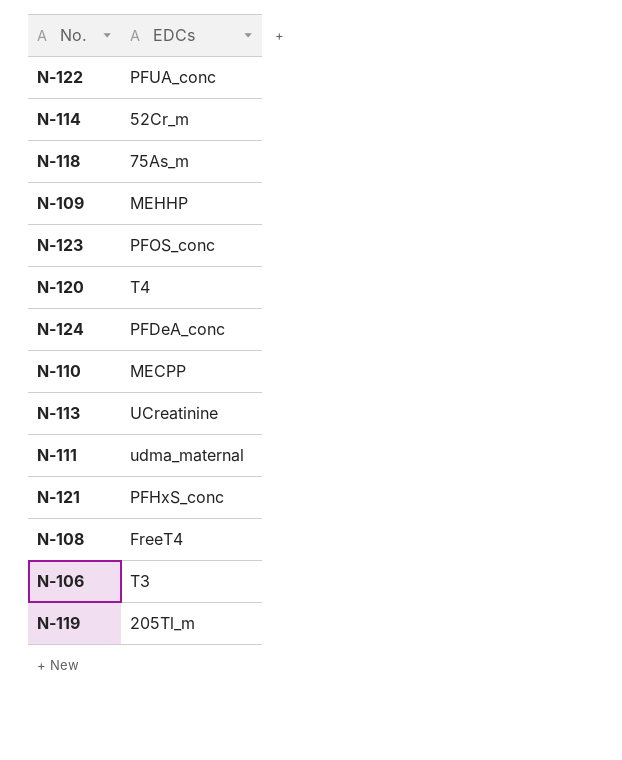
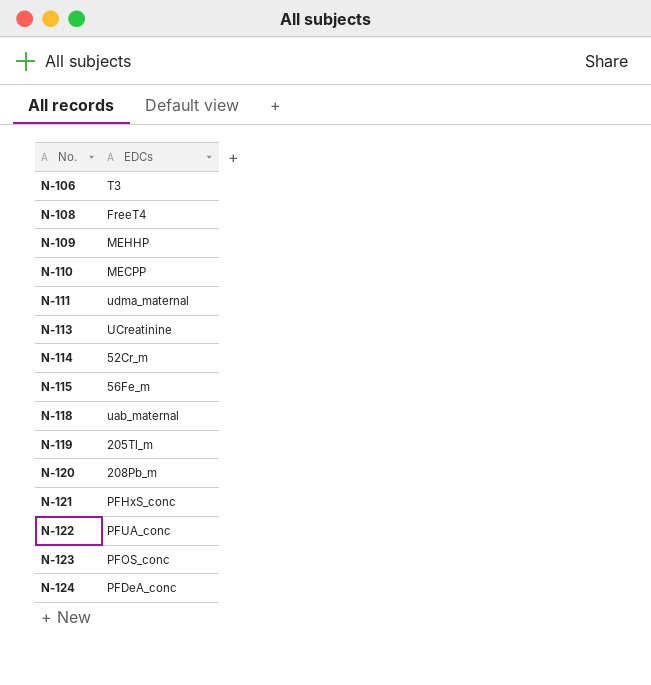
row order: none -> No. ascending
row N-115: none -> 56Fe_m
N-118 | EDCs: 75As_m -> uab_maternal
N-120 | EDCs: T4 -> 208Pb_m

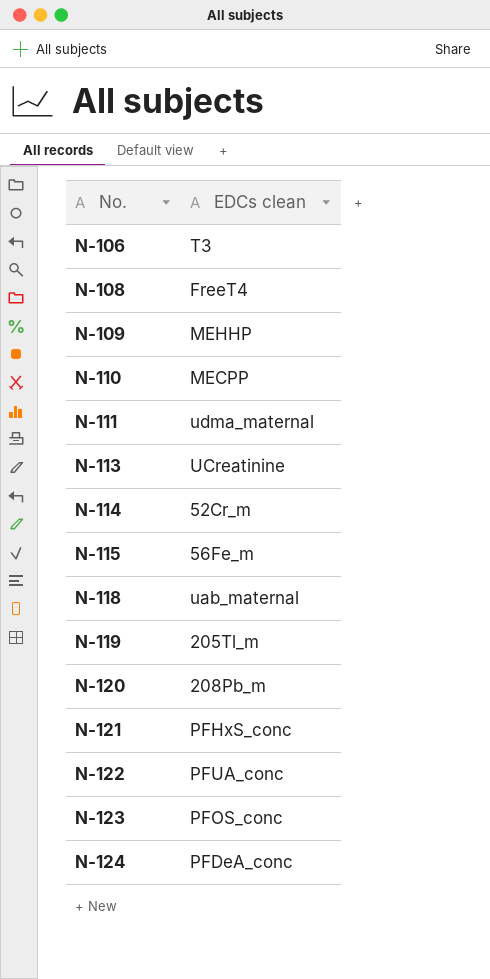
column name: EDCs -> EDCs clean

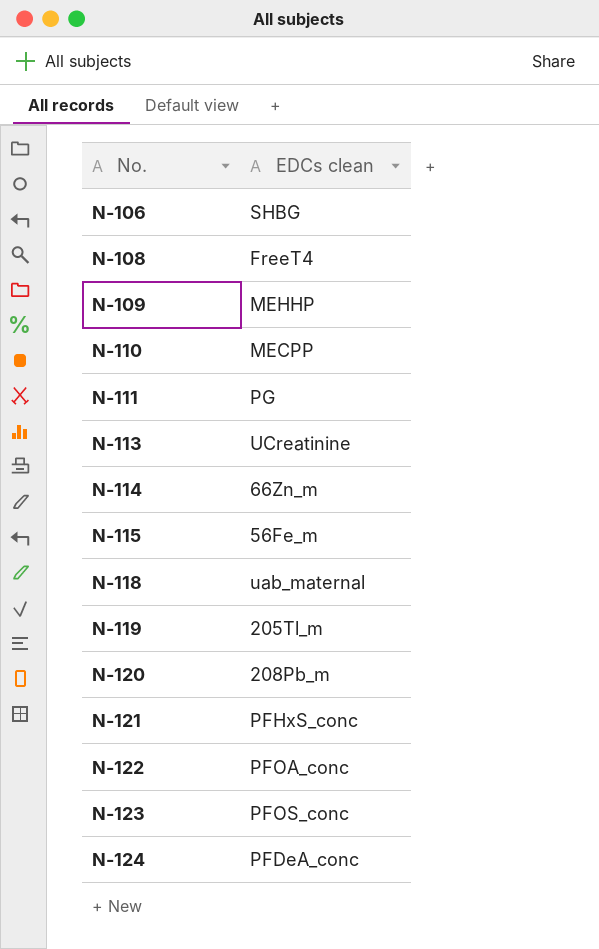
N-106 | EDCs clean: T3 -> SHBG
N-111 | EDCs clean: udma_maternal -> PG
N-114 | EDCs clean: 52Cr_m -> 66Zn_m
N-122 | EDCs clean: PFUA_conc -> PFOA_conc

